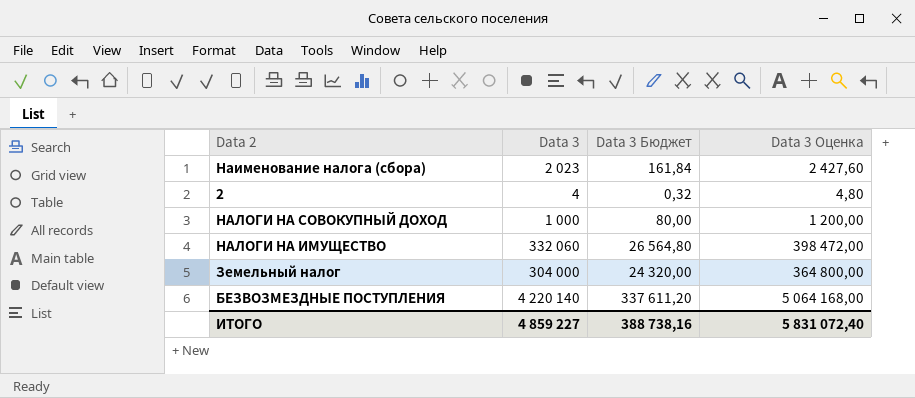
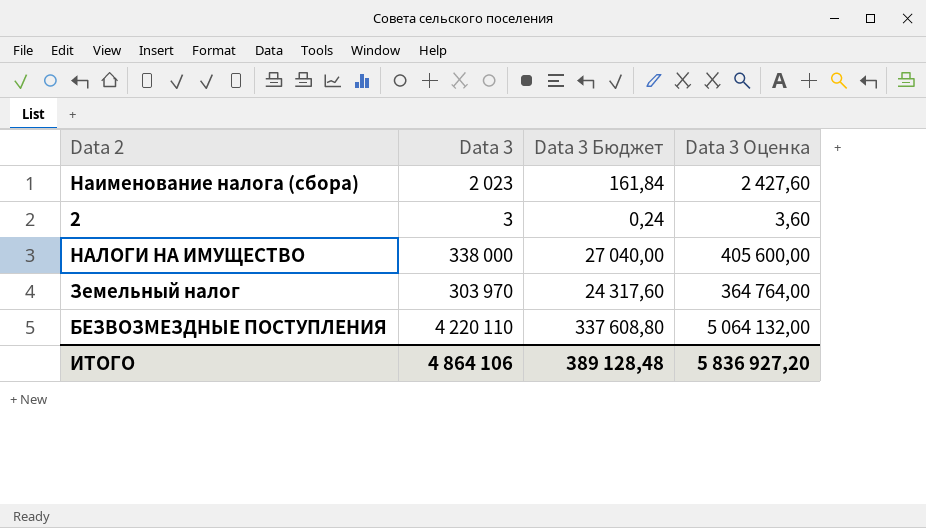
row НАЛОГИ НА СОВОКУПНЫЙ ДОХОД: 1 000 | 80,00 | 1 200,00 -> none
2 | Data 3: 4 -> 3
2 | Data 3 Бюджет: 0,32 -> 0,24
2 | Data 3 Оценка: 4,80 -> 3,60
НАЛОГИ НА ИМУЩЕСТВО | Data 3: 332 060 -> 338 000
НАЛОГИ НА ИМУЩЕСТВО | Data 3 Бюджет: 26 564,80 -> 27 040,00
НАЛОГИ НА ИМУЩЕСТВО | Data 3 Оценка: 398 472,00 -> 405 600,00
Земельный налог | Data 3: 304 000 -> 303 970
Земельный налог | Data 3 Бюджет: 24 320,00 -> 24 317,60
Земельный налог | Data 3 Оценка: 364 800,00 -> 364 764,00
БЕЗВОЗМЕЗДНЫЕ ПОСТУПЛЕНИЯ | Data 3: 4 220 140 -> 4 220 110
БЕЗВОЗМЕЗДНЫЕ ПОСТУПЛЕНИЯ | Data 3 Бюджет: 337 611,20 -> 337 608,80
БЕЗВОЗМЕЗДНЫЕ ПОСТУПЛЕНИЯ | Data 3 Оценка: 5 064 168,00 -> 5 064 132,00
ИТОГО | Data 3: 4 859 227 -> 4 864 106
ИТОГО | Data 3 Бюджет: 388 738,16 -> 389 128,48
ИТОГО | Data 3 Оценка: 5 831 072,40 -> 5 836 927,20

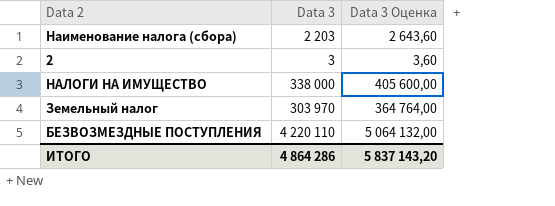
column Data 3 Бюджет | formula: [Data 3] * 0,08 -> none
Наименование налога (сбора) | Data 3: 2 023 -> 2 203
Наименование налога (сбора) | Data 3 Оценка: 2 427,60 -> 2 643,60
ИТОГО | Data 3: 4 864 106 -> 4 864 286
ИТОГО | Data 3 Оценка: 5 836 927,20 -> 5 837 143,20

